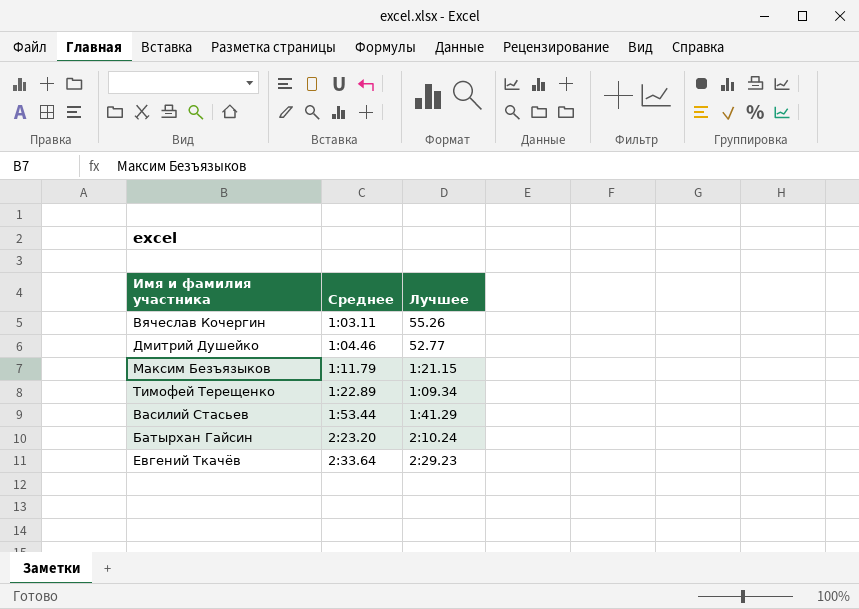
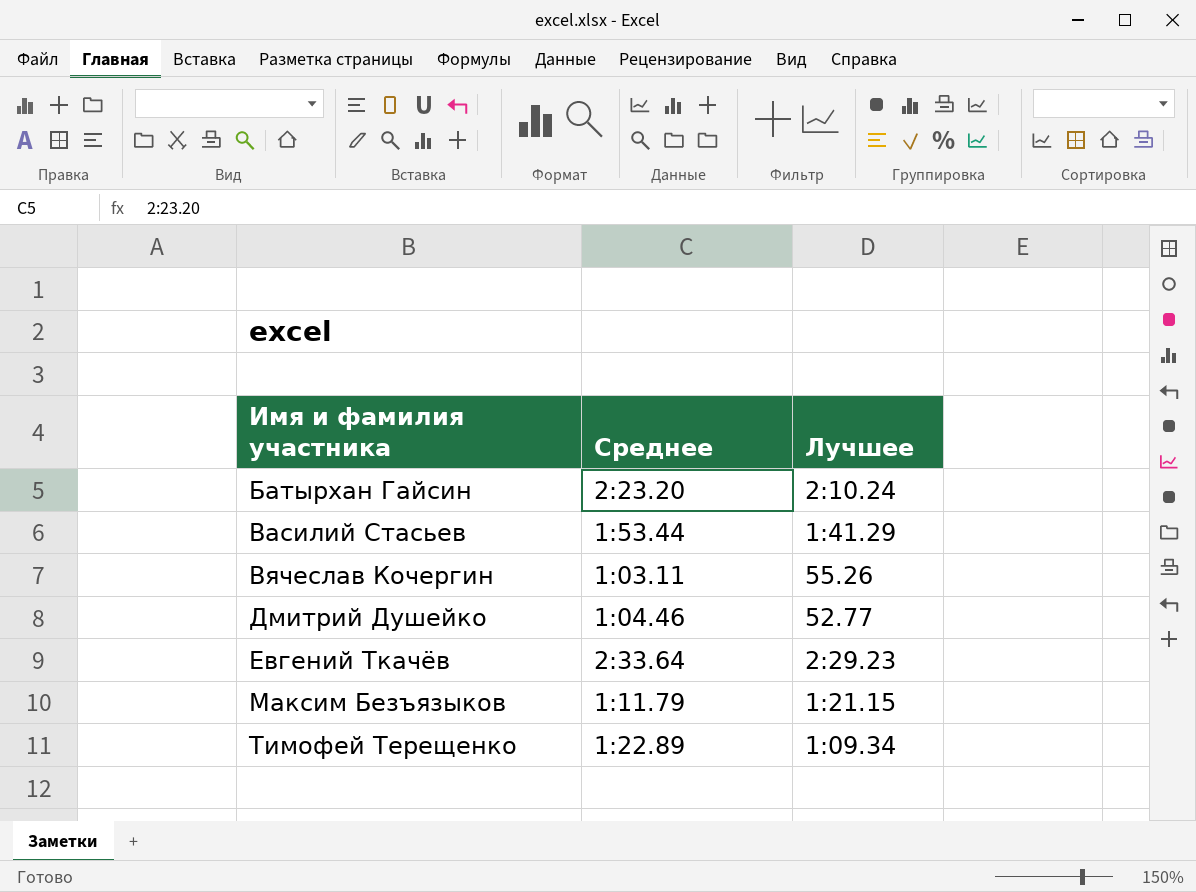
row order: Среднее ascending -> Имя и фамилия участника ascending

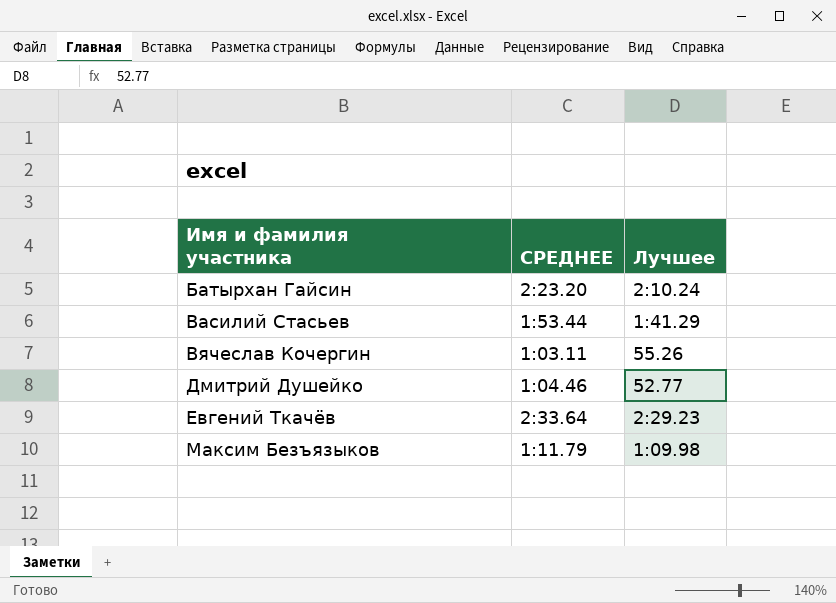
column name: Среднее -> СРЕДНЕЕ
row Тимофей Терещенко: 1:22.89 | 1:09.34 -> none
Максим Безъязыков | Лучшее: 1:21.15 -> 1:09.98

